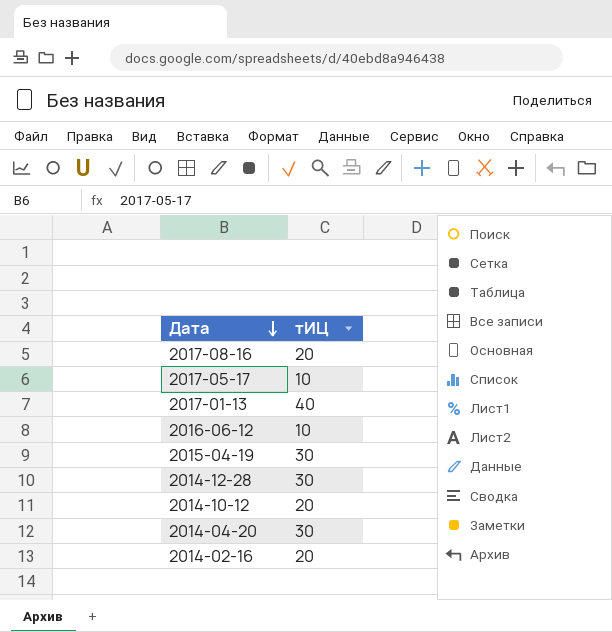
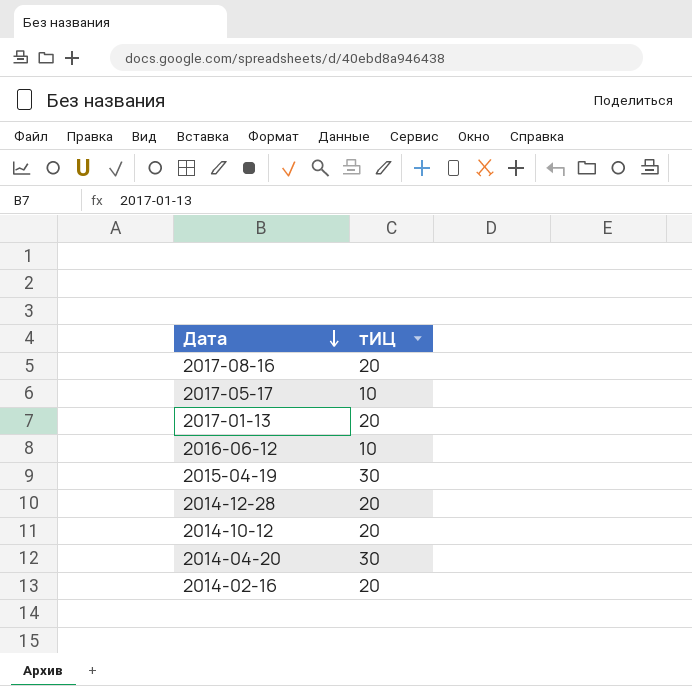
2017-01-13 | тИЦ: 40 -> 20
2014-12-28 | тИЦ: 30 -> 20

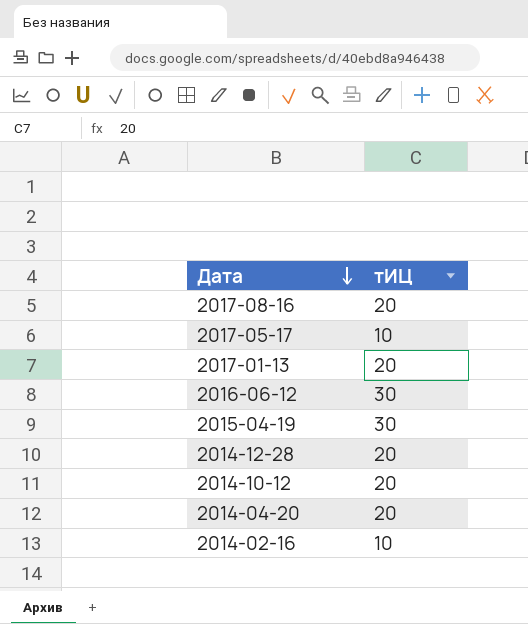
2016-06-12 | тИЦ: 10 -> 30
2014-04-20 | тИЦ: 30 -> 20
2014-02-16 | тИЦ: 20 -> 10

